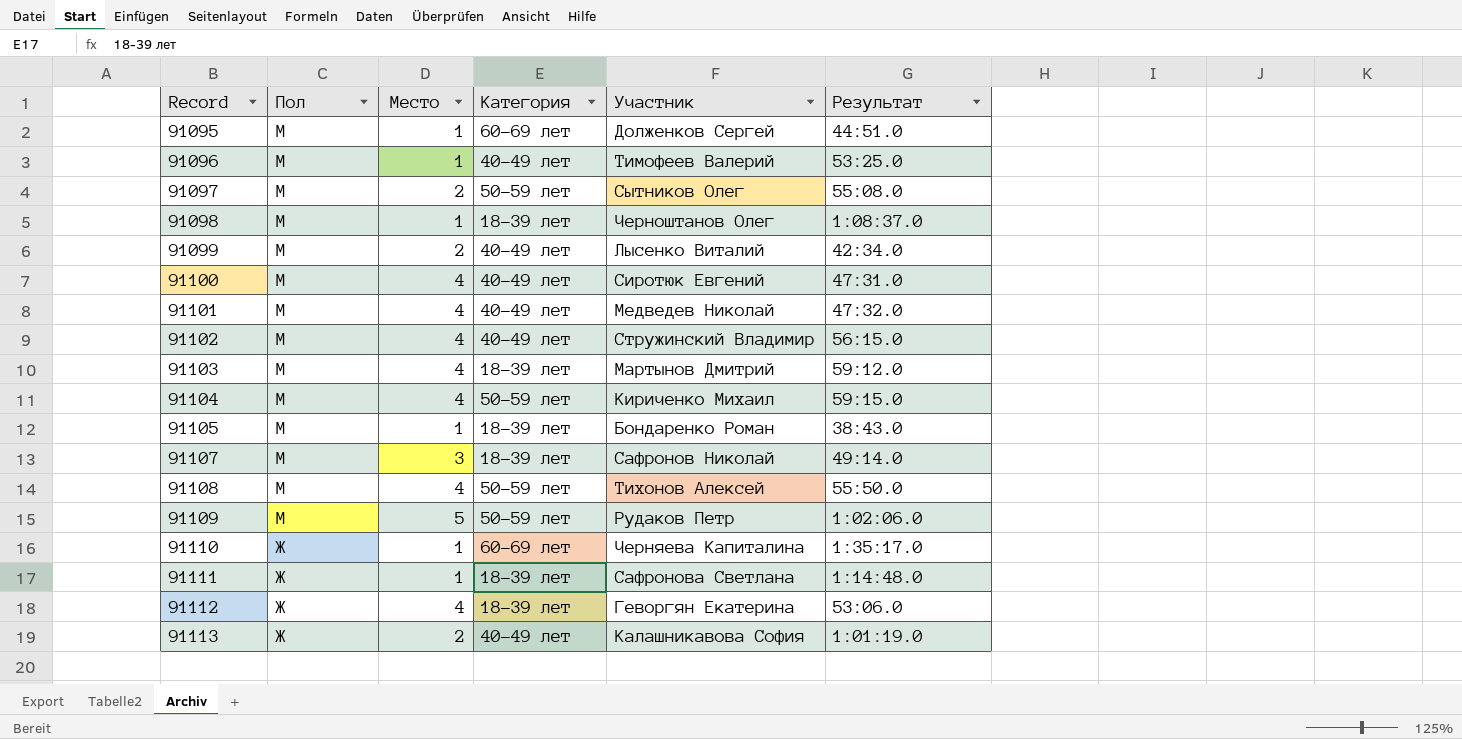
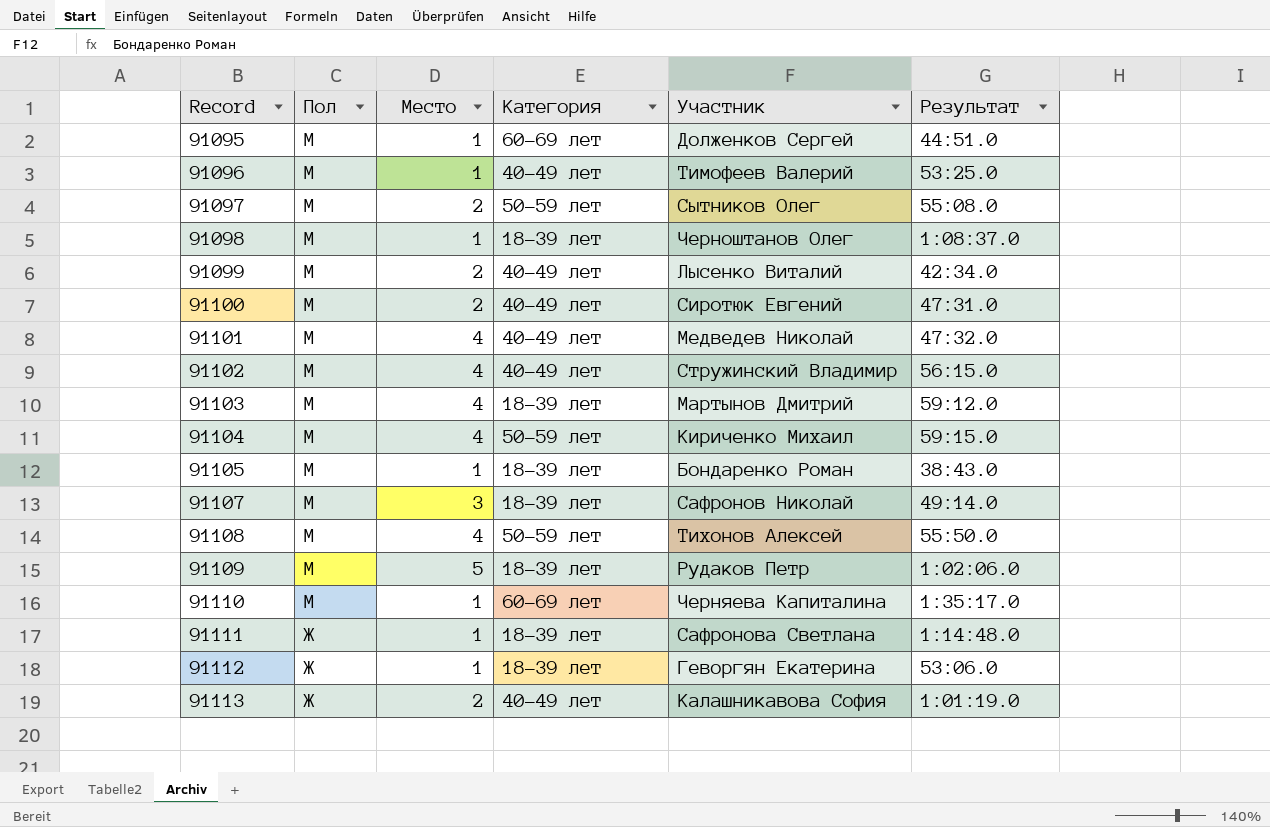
91100 | Место: 4 -> 2
91109 | Категория: 50-59 лет -> 18-39 лет
91110 | Пол: Ж -> М
91112 | Место: 4 -> 1

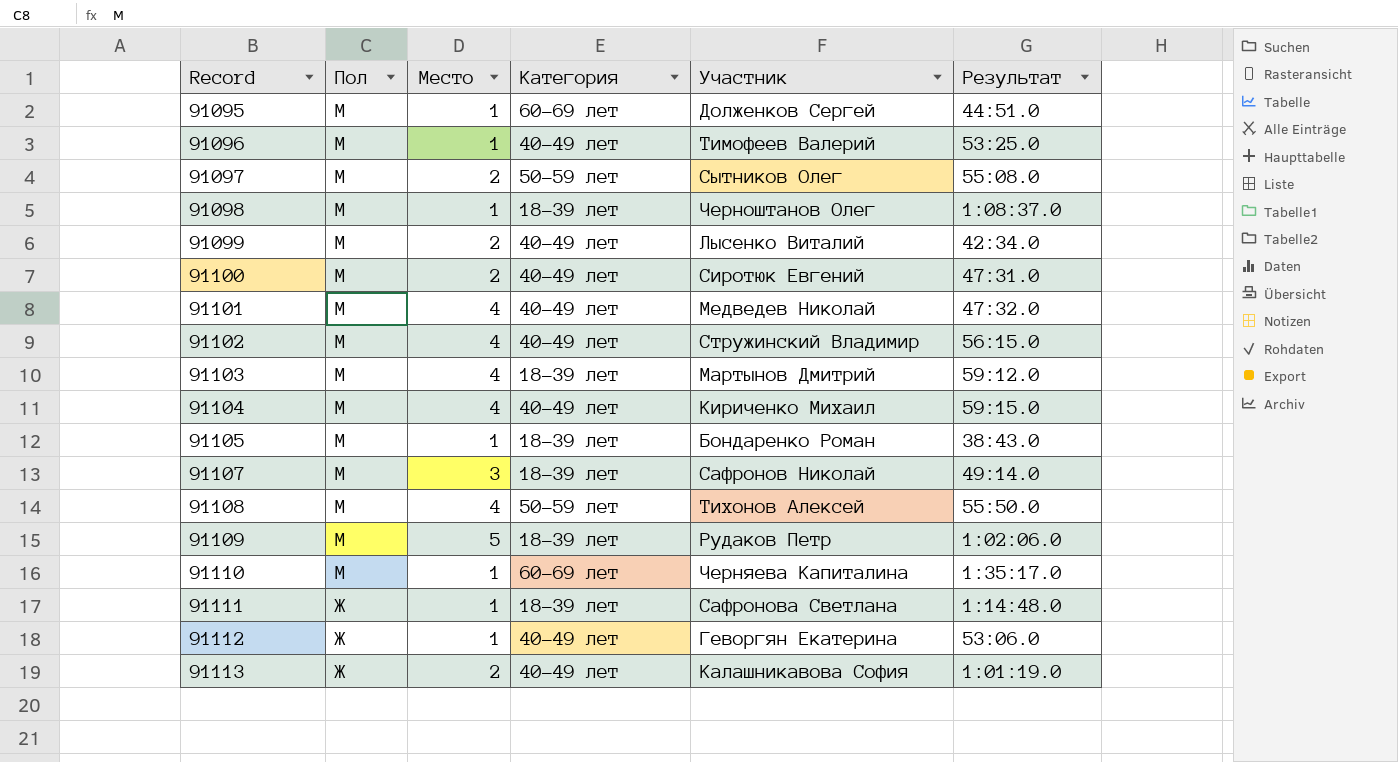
91104 | Категория: 50-59 лет -> 40-49 лет
91112 | Категория: 18-39 лет -> 40-49 лет

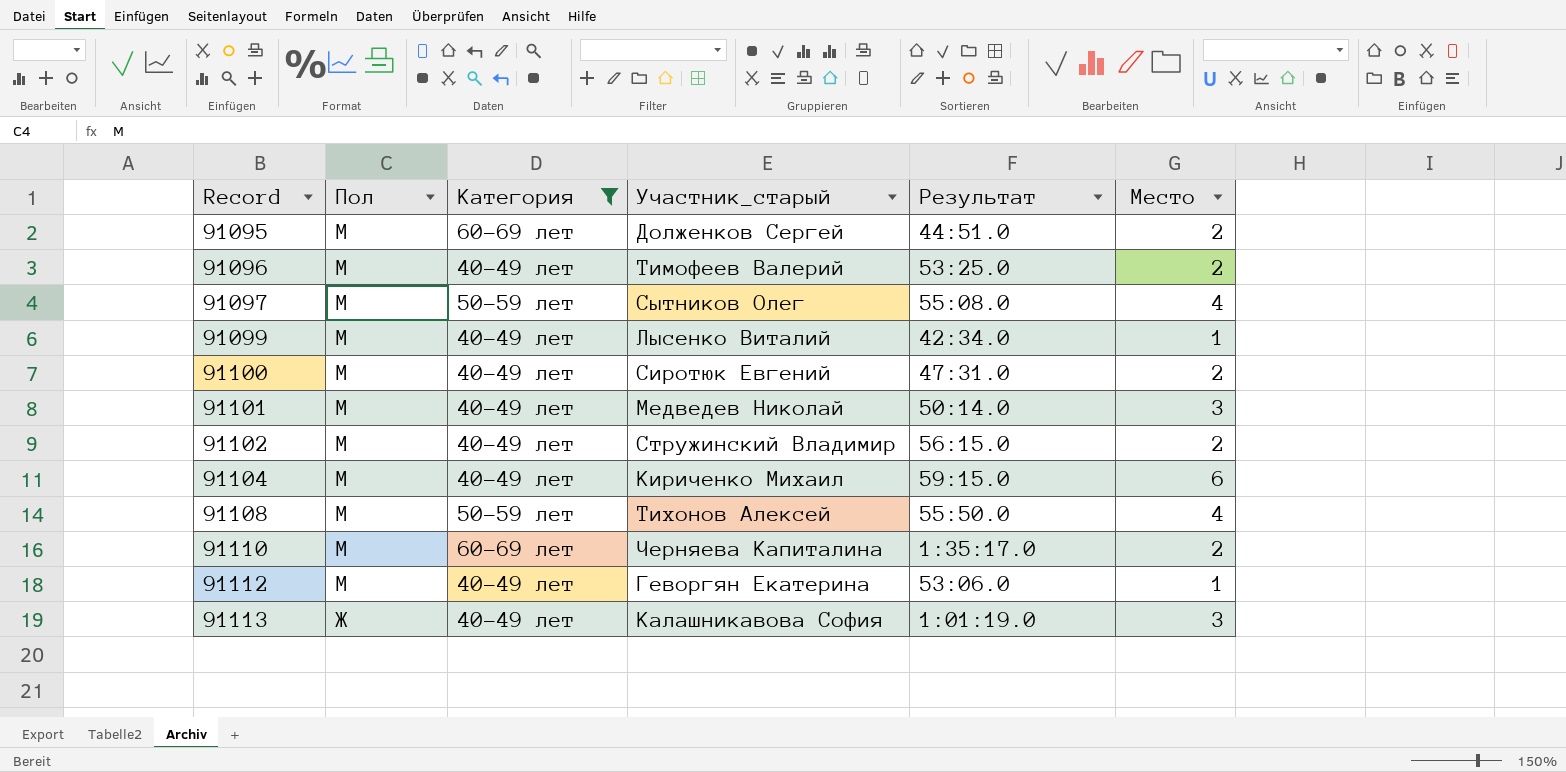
filter: none -> Категория != 18-39 лет
column name: Участник -> Участник_старый
column Место | position: 3 -> 6
91095 | Место: 1 -> 2
91096 | Место: 1 -> 2
91097 | Место: 2 -> 4
91099 | Место: 2 -> 1
91101 | Результат: 47:32.0 -> 50:14.0
91101 | Место: 4 -> 3
91102 | Место: 4 -> 2
91104 | Место: 4 -> 6
91110 | Место: 1 -> 2
91112 | Пол: Ж -> М
91113 | Место: 2 -> 3

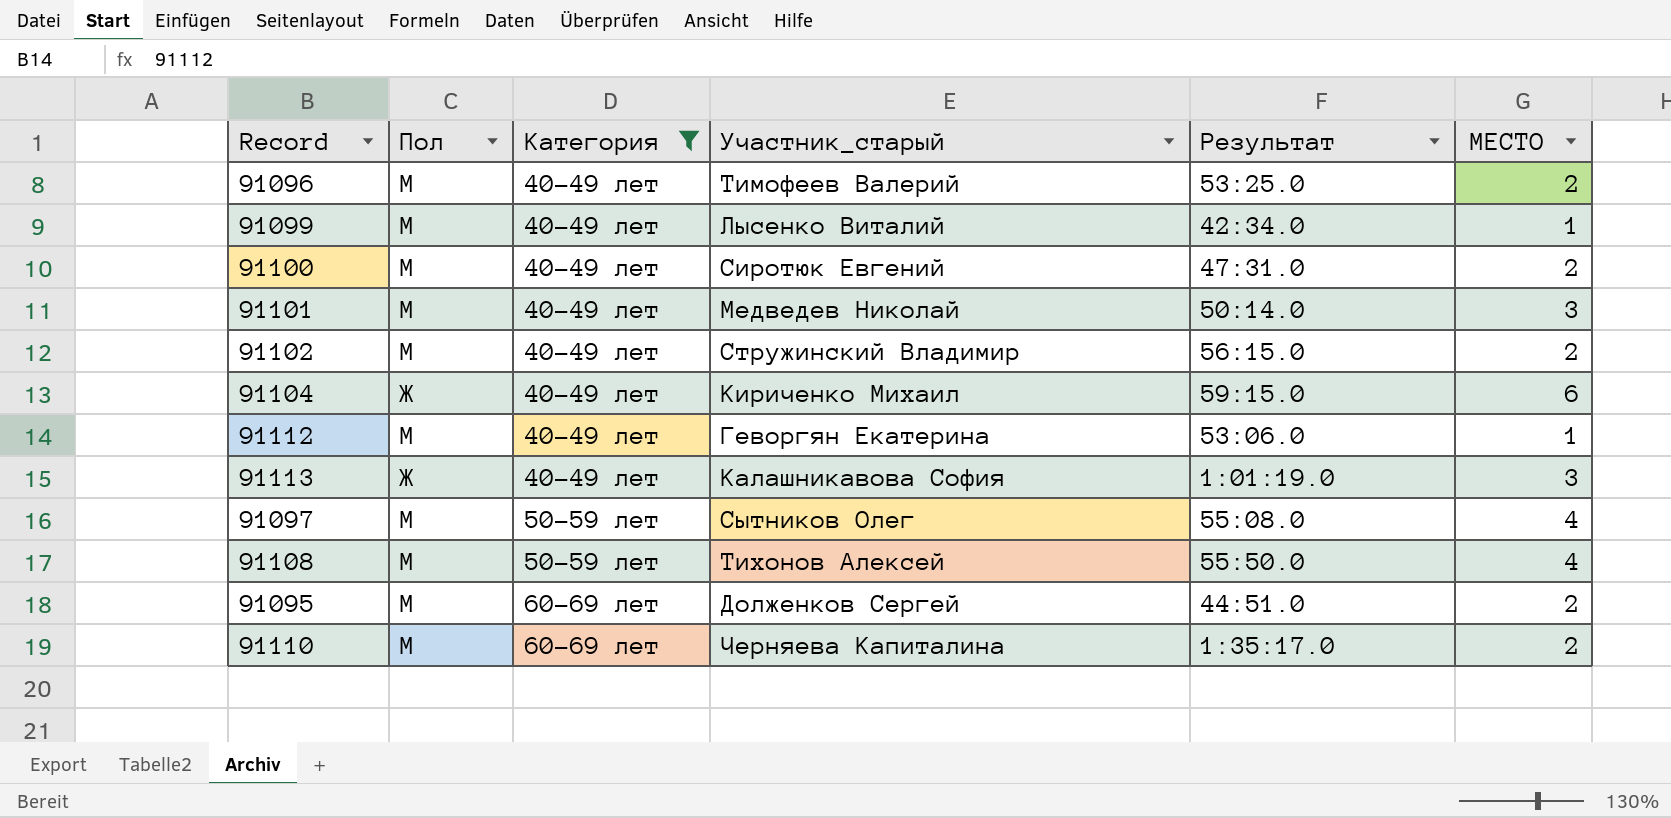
row order: Record ascending -> Категория ascending
column name: Место -> МЕСТО
91104 | Пол: М -> Ж

